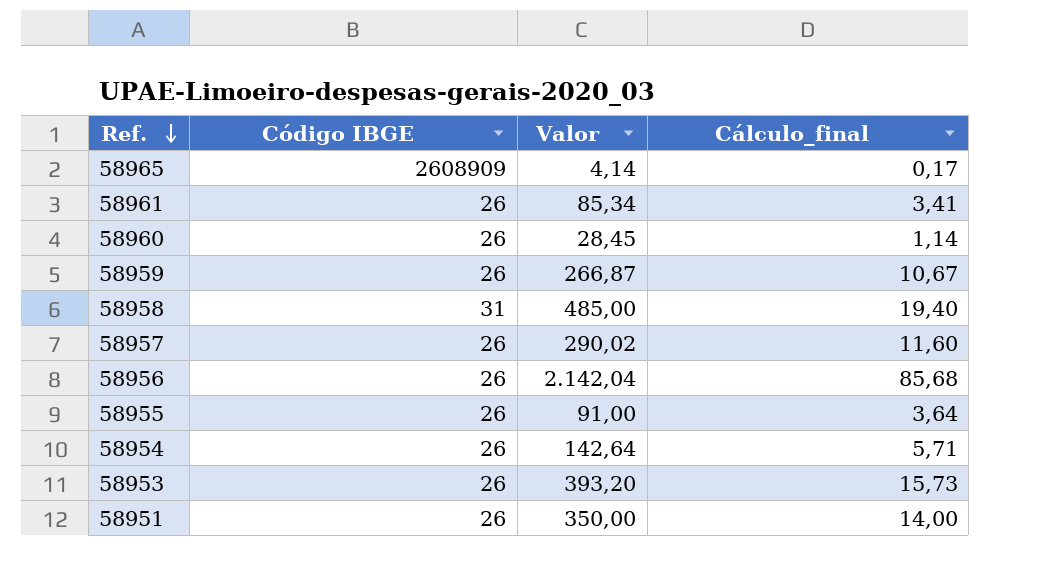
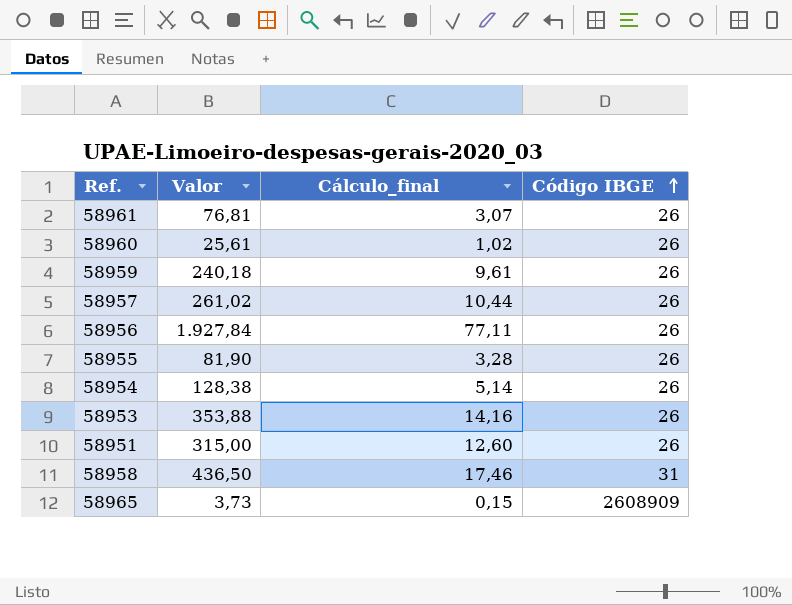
row order: Ref. descending -> Código IBGE ascending
column Código IBGE | position: 2 -> 4
58961 | Valor: 85,34 -> 76,81
58961 | Cálculo_final: 3,41 -> 3,07
58960 | Valor: 28,45 -> 25,61
58960 | Cálculo_final: 1,14 -> 1,02
58959 | Valor: 266,87 -> 240,18
58959 | Cálculo_final: 10,67 -> 9,61
58957 | Valor: 290,02 -> 261,02
58957 | Cálculo_final: 11,60 -> 10,44
58956 | Valor: 2.142,04 -> 1.927,84
58956 | Cálculo_final: 85,68 -> 77,11
58955 | Valor: 91,00 -> 81,90
58955 | Cálculo_final: 3,64 -> 3,28
58954 | Valor: 142,64 -> 128,38
58954 | Cálculo_final: 5,71 -> 5,14
58953 | Valor: 393,20 -> 353,88
58953 | Cálculo_final: 15,73 -> 14,16
58951 | Valor: 350,00 -> 315,00
58951 | Cálculo_final: 14,00 -> 12,60
58958 | Valor: 485,00 -> 436,50
58958 | Cálculo_final: 19,40 -> 17,46
58965 | Valor: 4,14 -> 3,73
58965 | Cálculo_final: 0,17 -> 0,15

